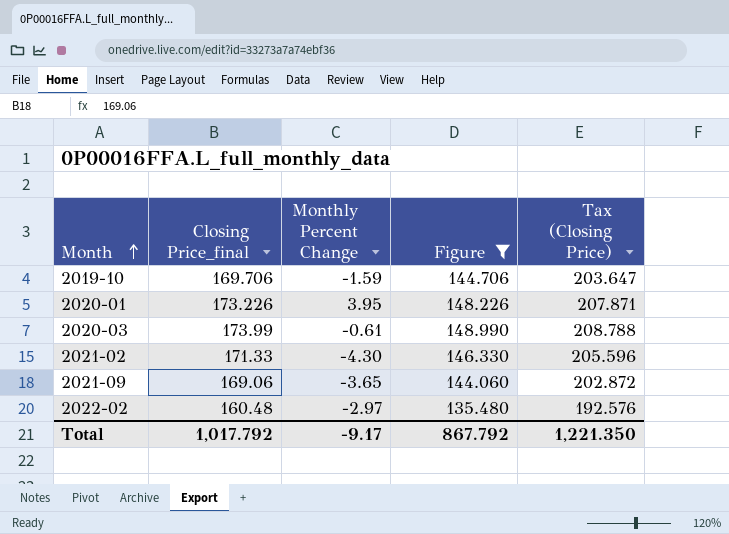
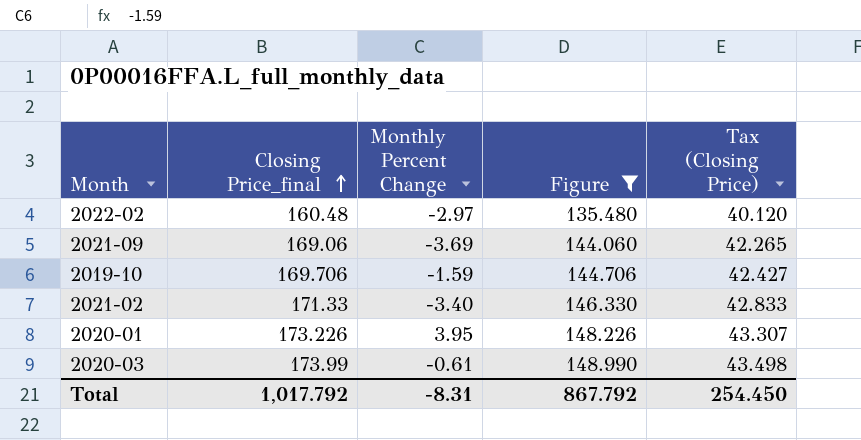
row order: Month ascending -> Closing Price_final ascending
column Tax (Closing Price) | formula: [Closing Price_final] * 1.2 -> [Closing Price_final] * 0.25
2021-09 | Monthly Percent Change: -3.65 -> -3.69
2021-02 | Monthly Percent Change: -4.30 -> -3.40
Total | Monthly Percent Change: -9.17 -> -8.31
Total | Tax (Closing Price): 1,221.350 -> 254.450

